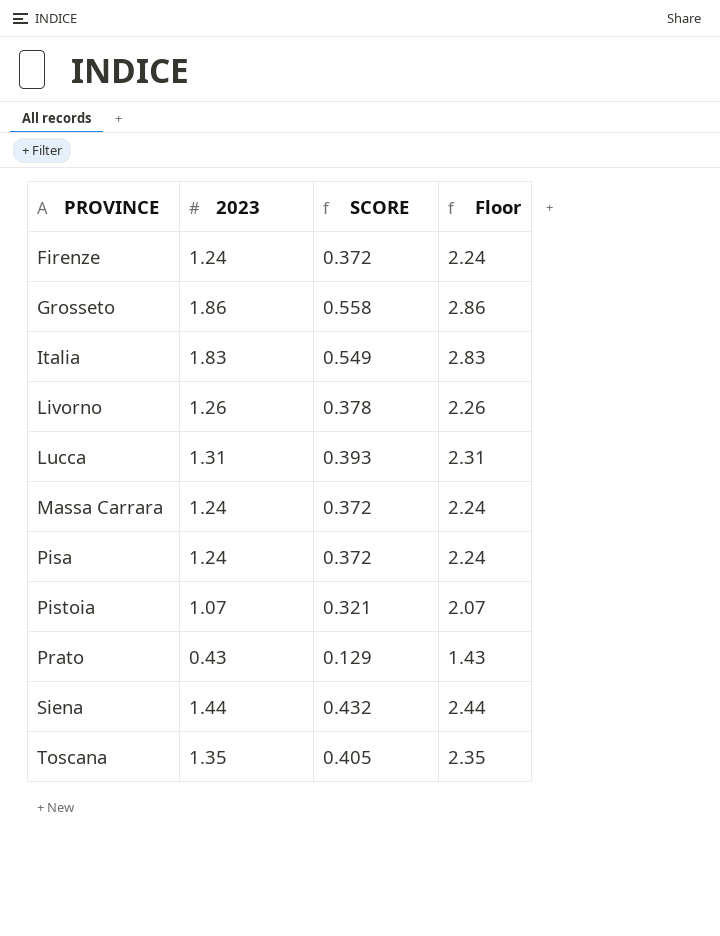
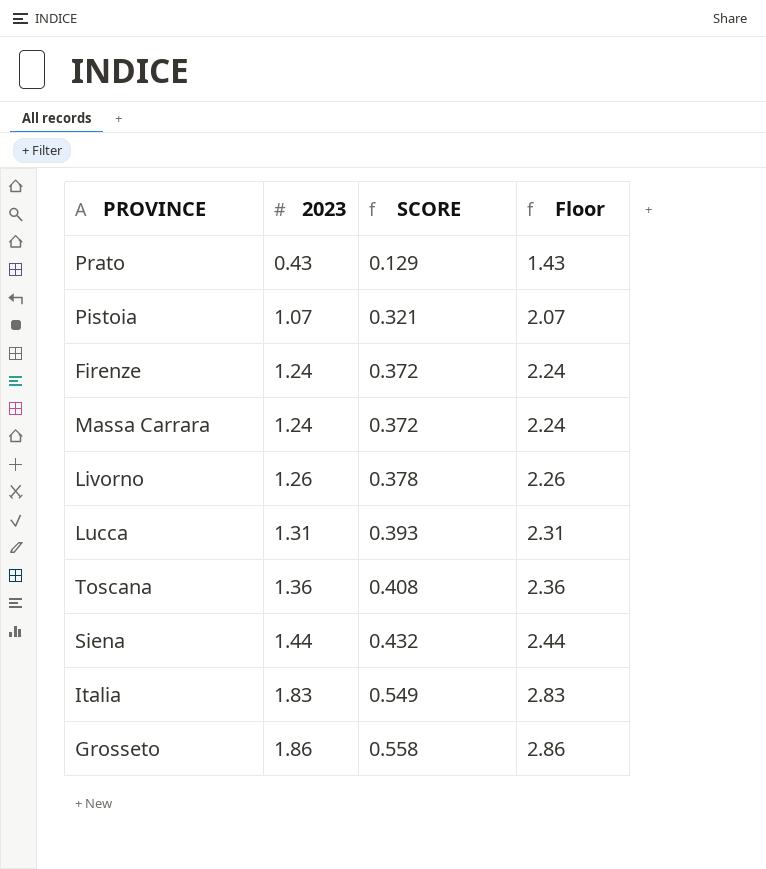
row order: PROVINCE ascending -> 2023 ascending
row Pisa: 1.24 | 0.372 | 2.24 -> none
Toscana | 2023: 1.35 -> 1.36
Toscana | SCORE: 0.405 -> 0.408
Toscana | Floor: 2.35 -> 2.36

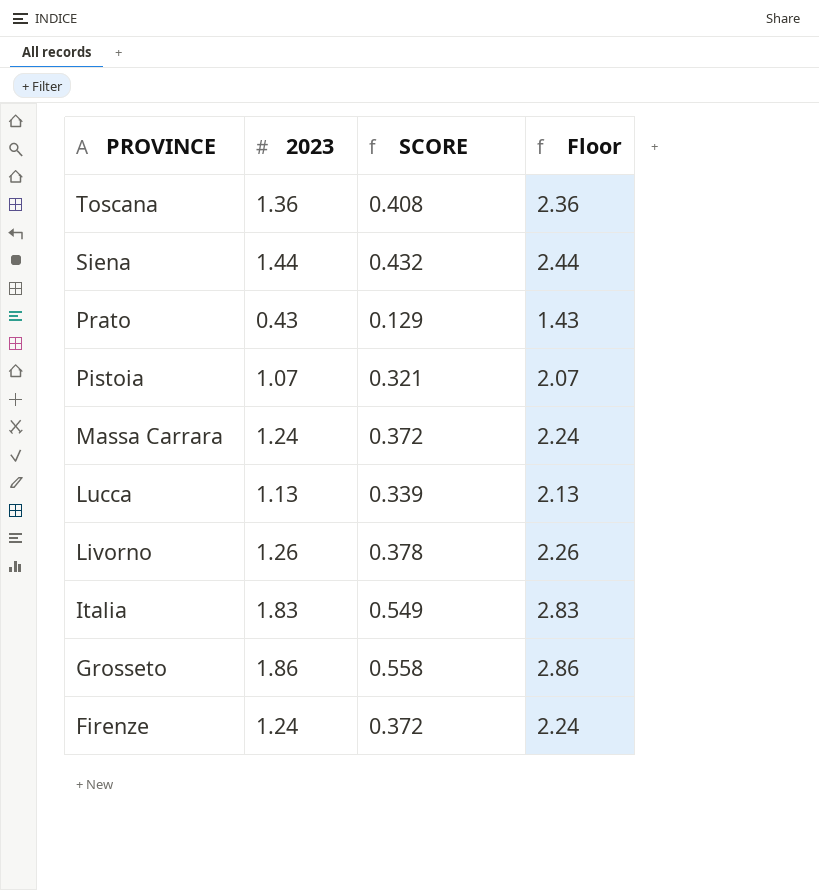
row order: 2023 ascending -> PROVINCE descending
Lucca | 2023: 1.31 -> 1.13
Lucca | SCORE: 0.393 -> 0.339
Lucca | Floor: 2.31 -> 2.13

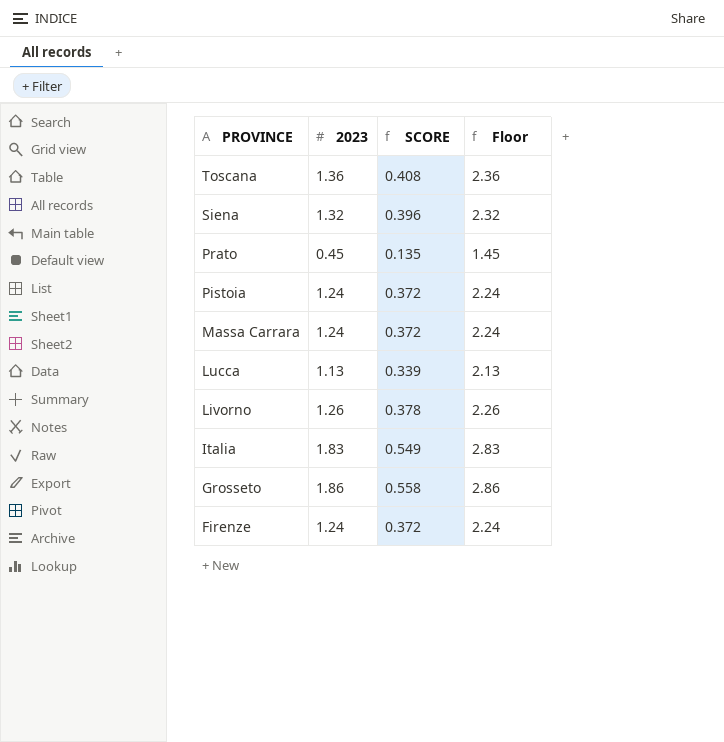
Siena | 2023: 1.44 -> 1.32
Siena | SCORE: 0.432 -> 0.396
Siena | Floor: 2.44 -> 2.32
Prato | 2023: 0.43 -> 0.45
Prato | SCORE: 0.129 -> 0.135
Prato | Floor: 1.43 -> 1.45
Pistoia | 2023: 1.07 -> 1.24
Pistoia | SCORE: 0.321 -> 0.372
Pistoia | Floor: 2.07 -> 2.24

